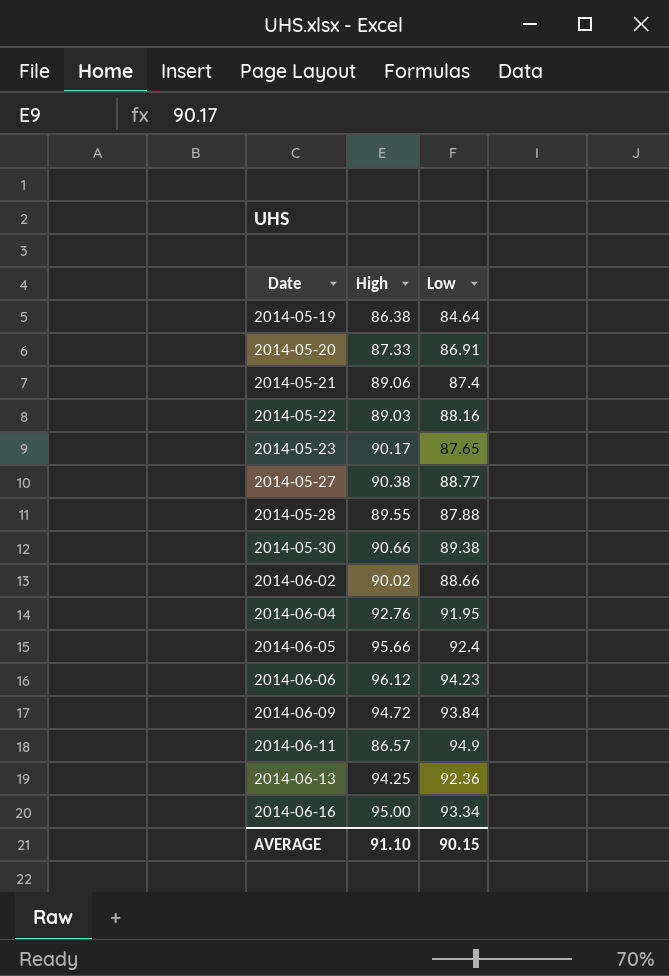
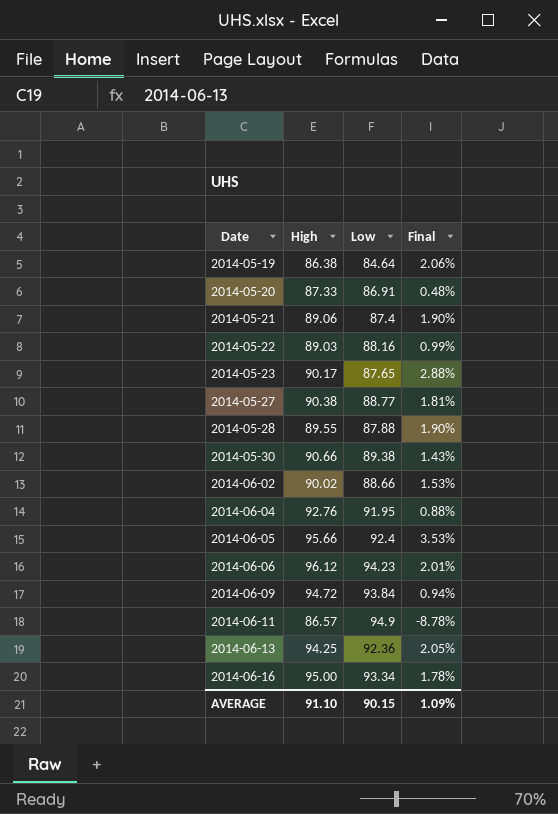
column Final | formula: none -> ([High] - [Low]) / [Low]

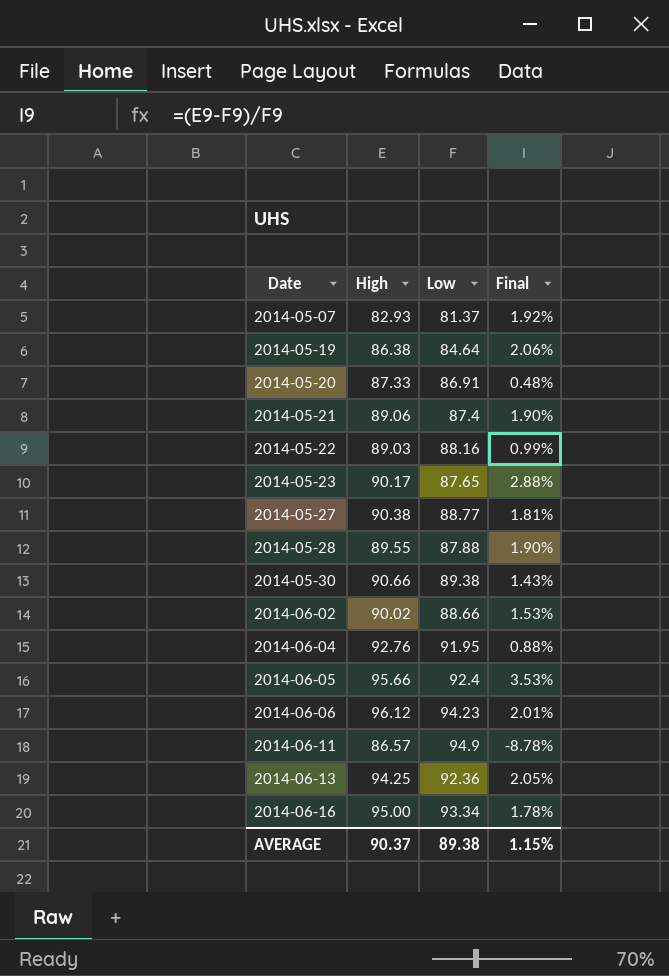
row 2014-06-09: 94.72 | 93.84 | 0.94% -> none
row 2014-05-07: none -> 82.93 | 81.37 | 1.92%
AVERAGE | High: 91.10 -> 90.37
AVERAGE | Low: 90.15 -> 89.38
AVERAGE | Final: 1.09% -> 1.15%

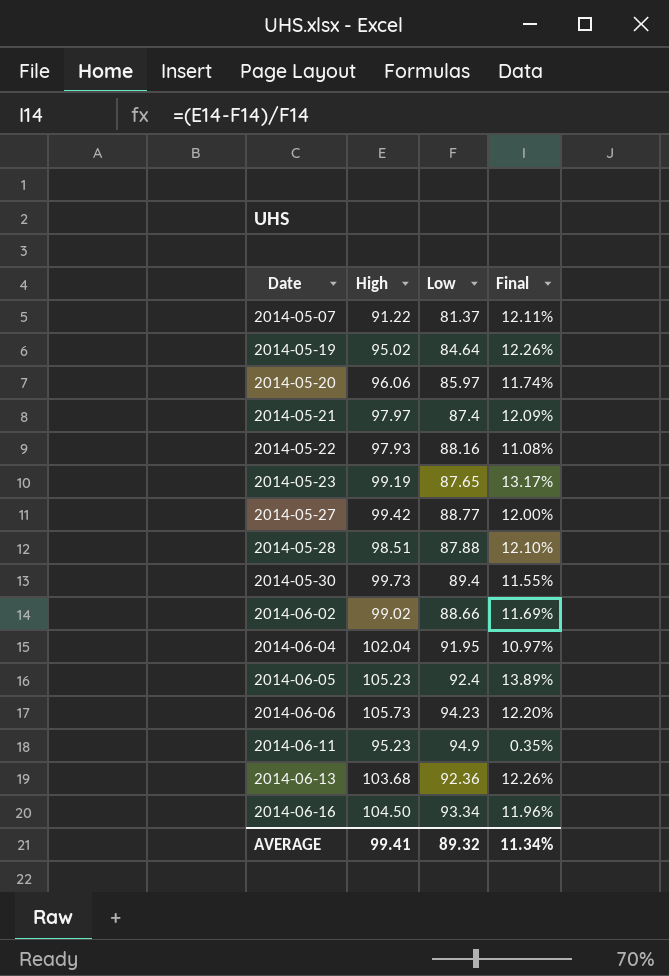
2014-05-07 | High: 82.93 -> 91.22
2014-05-07 | Final: 1.92% -> 12.11%
2014-05-19 | High: 86.38 -> 95.02
2014-05-19 | Final: 2.06% -> 12.26%
2014-05-20 | High: 87.33 -> 96.06
2014-05-20 | Low: 86.91 -> 85.97
2014-05-20 | Final: 0.48% -> 11.74%
2014-05-21 | High: 89.06 -> 97.97
2014-05-21 | Final: 1.90% -> 12.09%
2014-05-22 | High: 89.03 -> 97.93
2014-05-22 | Final: 0.99% -> 11.08%
2014-05-23 | High: 90.17 -> 99.19
2014-05-23 | Final: 2.88% -> 13.17%
2014-05-27 | High: 90.38 -> 99.42
2014-05-27 | Final: 1.81% -> 12.00%
2014-05-28 | High: 89.55 -> 98.51
2014-05-28 | Final: 1.90% -> 12.10%
2014-05-30 | High: 90.66 -> 99.73
2014-05-30 | Low: 89.38 -> 89.4
2014-05-30 | Final: 1.43% -> 11.55%
2014-06-02 | High: 90.02 -> 99.02
2014-06-02 | Final: 1.53% -> 11.69%
2014-06-04 | High: 92.76 -> 102.04
2014-06-04 | Final: 0.88% -> 10.97%
2014-06-05 | High: 95.66 -> 105.23
2014-06-05 | Final: 3.53% -> 13.89%
2014-06-06 | High: 96.12 -> 105.73
2014-06-06 | Final: 2.01% -> 12.20%
2014-06-11 | High: 86.57 -> 95.23
2014-06-11 | Final: -8.78% -> 0.35%
2014-06-13 | High: 94.25 -> 103.68
2014-06-13 | Final: 2.05% -> 12.26%
2014-06-16 | High: 95.00 -> 104.50
2014-06-16 | Final: 1.78% -> 11.96%
AVERAGE | High: 90.37 -> 99.41
AVERAGE | Low: 89.38 -> 89.32
AVERAGE | Final: 1.15% -> 11.34%

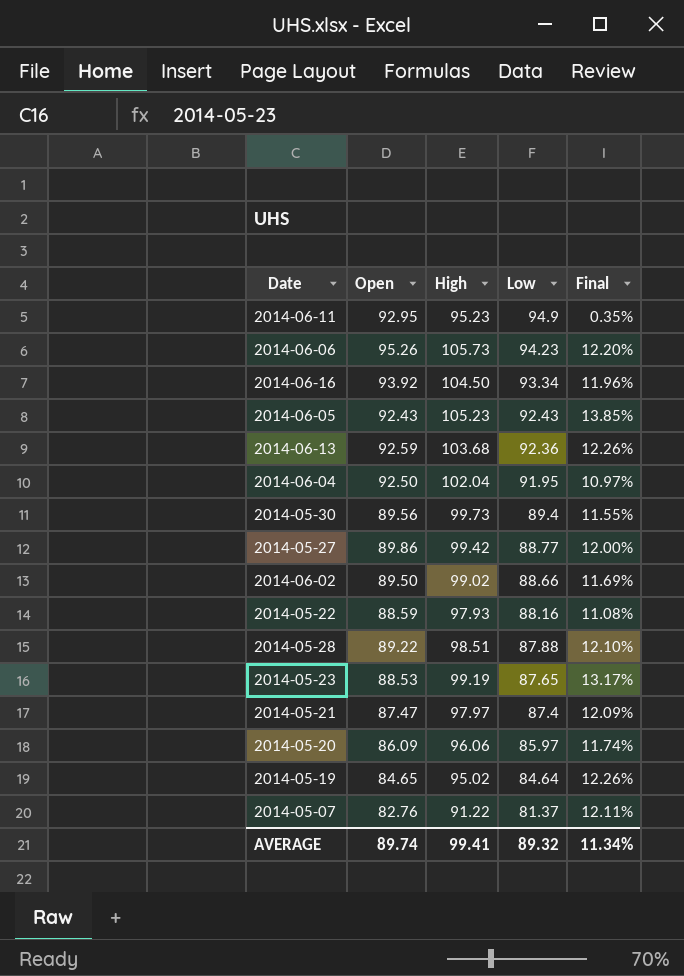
row order: Date ascending -> Low descending
column Open | position: none -> 2
2014-06-05 | Low: 92.4 -> 92.43
2014-06-05 | Final: 13.89% -> 13.85%

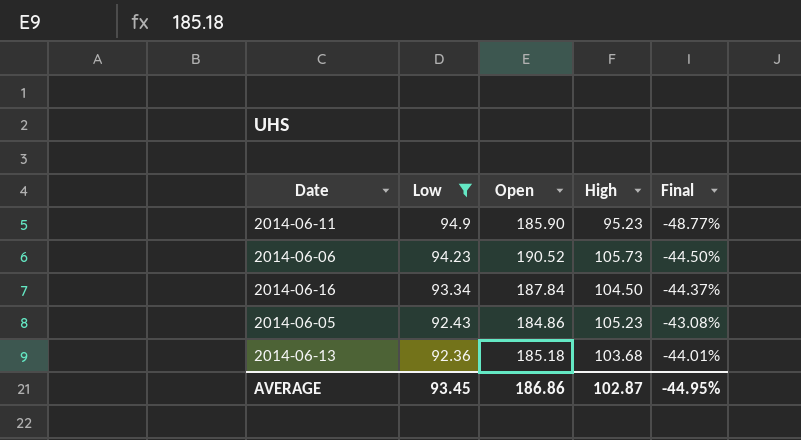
filter: none -> Low >= 92.36
column Low | position: 4 -> 2
column Final | formula: ([High] - [Low]) / [Low] -> ([High] - [Open]) / [Open]
2014-06-11 | Open: 92.95 -> 185.90
2014-06-06 | Open: 95.26 -> 190.52
2014-06-16 | Open: 93.92 -> 187.84
2014-06-05 | Open: 92.43 -> 184.86
2014-06-13 | Open: 92.59 -> 185.18
AVERAGE | Low: 89.32 -> 93.45
AVERAGE | Open: 89.74 -> 186.86
AVERAGE | High: 99.41 -> 102.87
AVERAGE | Final: 11.34% -> -44.95%

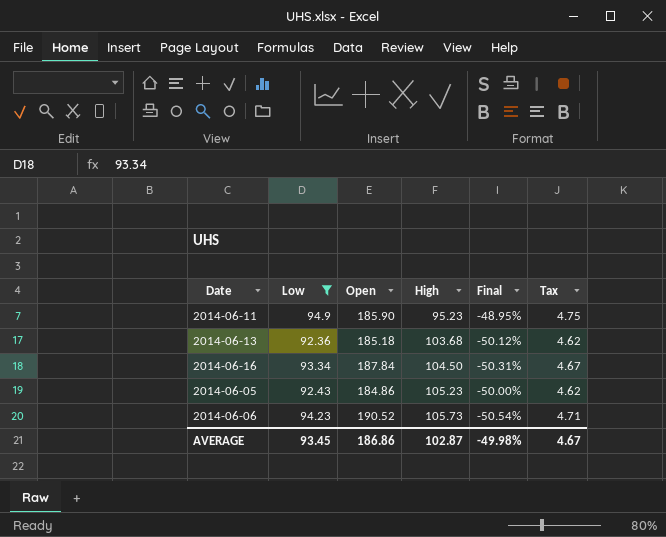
row order: Low descending -> High ascending
column Final | formula: ([High] - [Open]) / [Open] -> ([Low] - [Open]) / [Open]
column Tax | formula: none -> [Low] * 0.05
AVERAGE | Final: -44.95% -> -49.98%

